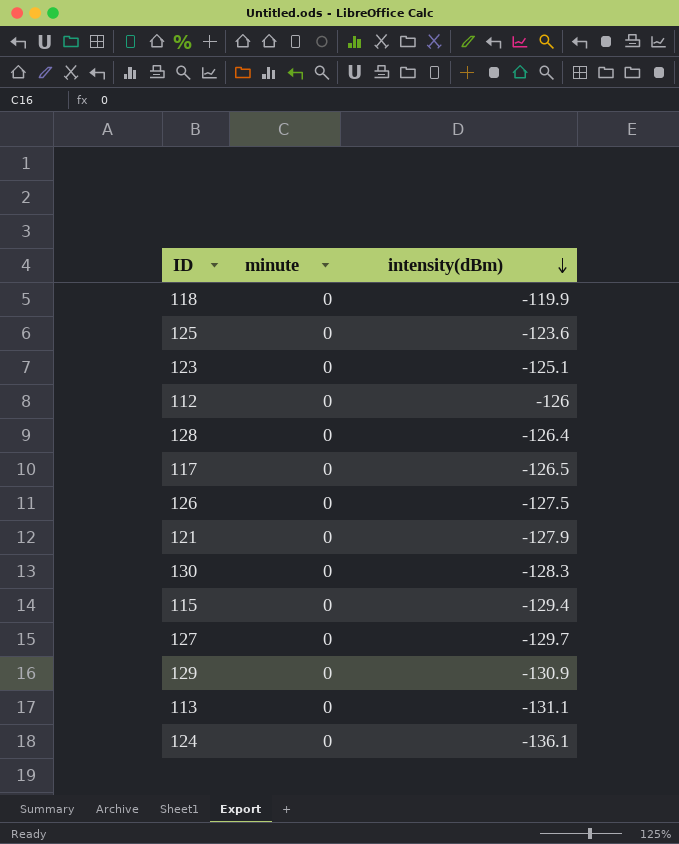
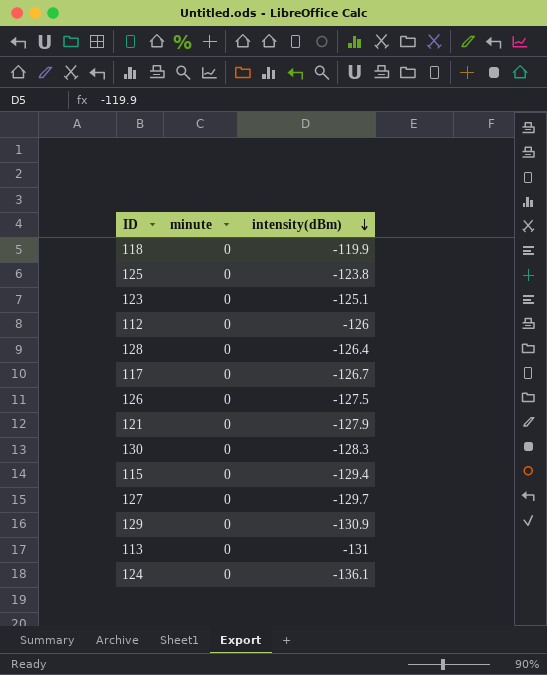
125 | intensity(dBm): -123.6 -> -123.8
117 | intensity(dBm): -126.5 -> -126.7
113 | intensity(dBm): -131.1 -> -131

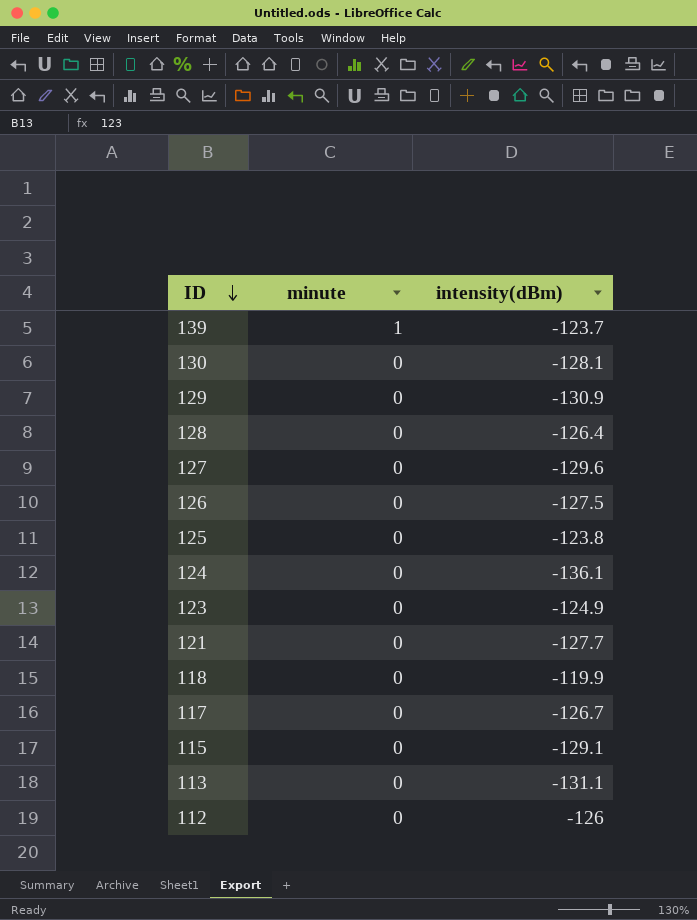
row order: intensity(dBm) descending -> ID descending
row 139: none -> 1 | -123.7
130 | intensity(dBm): -128.3 -> -128.1
127 | intensity(dBm): -129.7 -> -129.6
123 | intensity(dBm): -125.1 -> -124.9
121 | intensity(dBm): -127.9 -> -127.7
115 | intensity(dBm): -129.4 -> -129.1
113 | intensity(dBm): -131 -> -131.1

